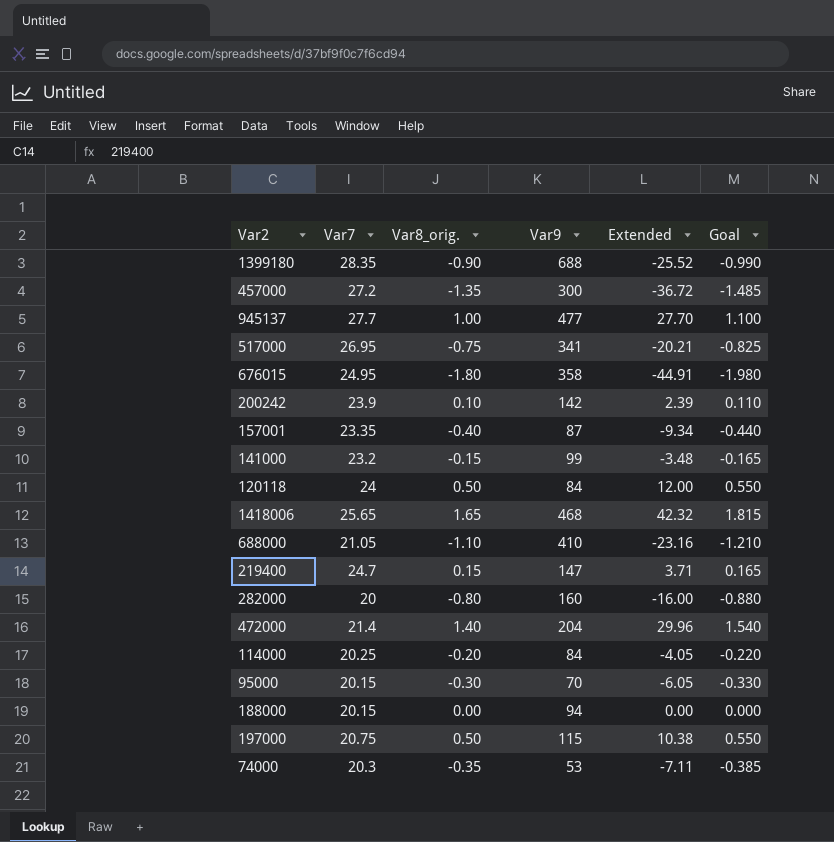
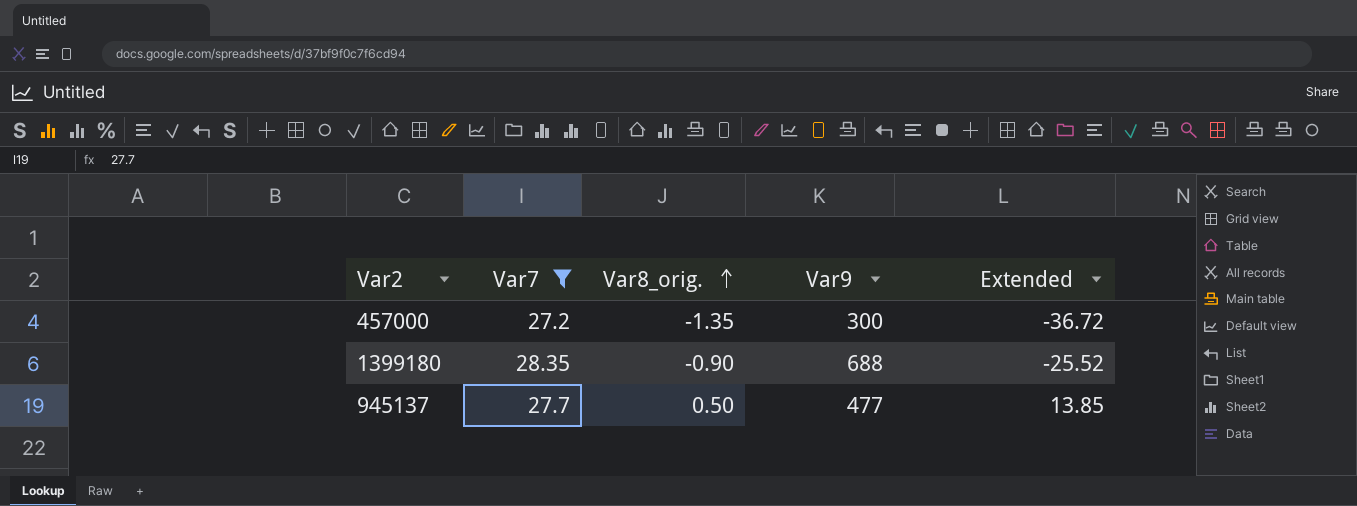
filter: none -> Var7 >= 27.2
row order: none -> Var8_orig. ascending
column Goal | formula: [Var8_orig.] * 1.1 -> none
945137 | Var8_orig.: 1.00 -> 0.50
945137 | Extended: 27.70 -> 13.85

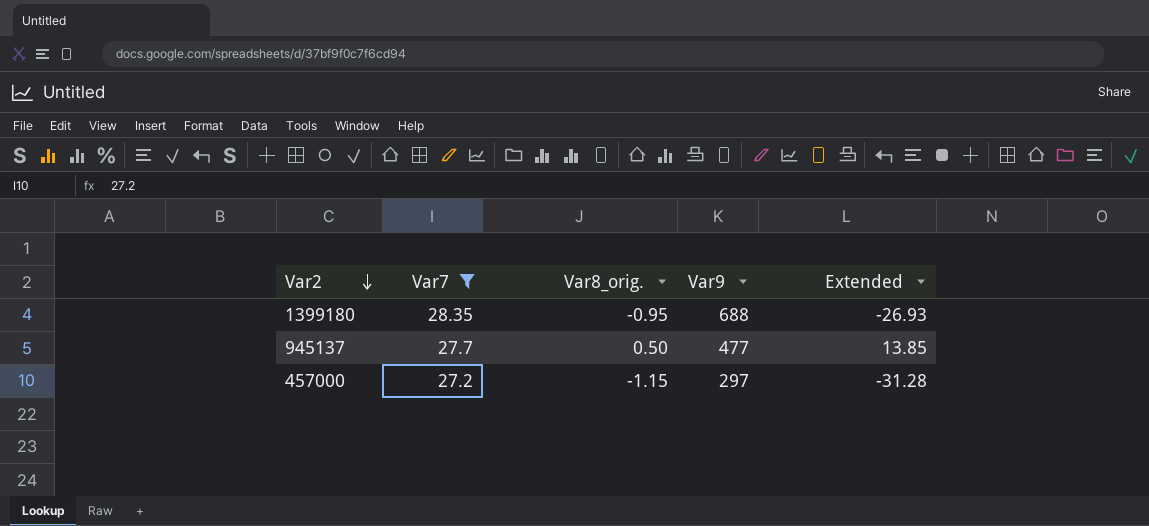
row order: Var8_orig. ascending -> Var2 descending
1399180 | Var8_orig.: -0.90 -> -0.95
1399180 | Extended: -25.52 -> -26.93
457000 | Var8_orig.: -1.35 -> -1.15
457000 | Var9: 300 -> 297
457000 | Extended: -36.72 -> -31.28

